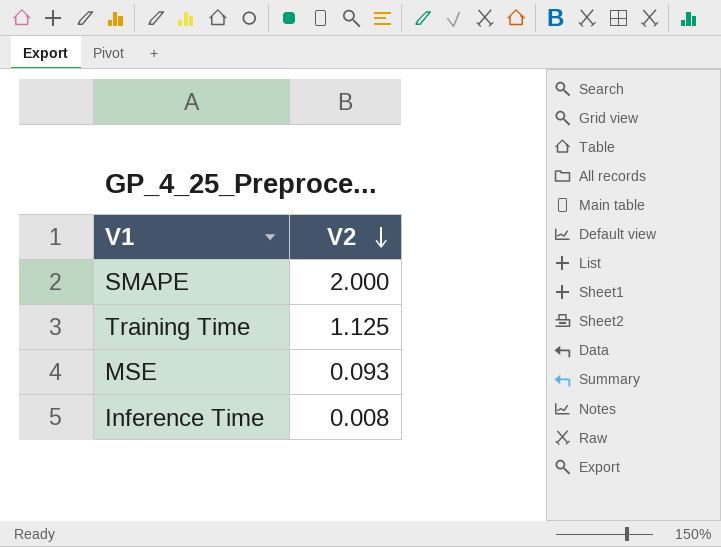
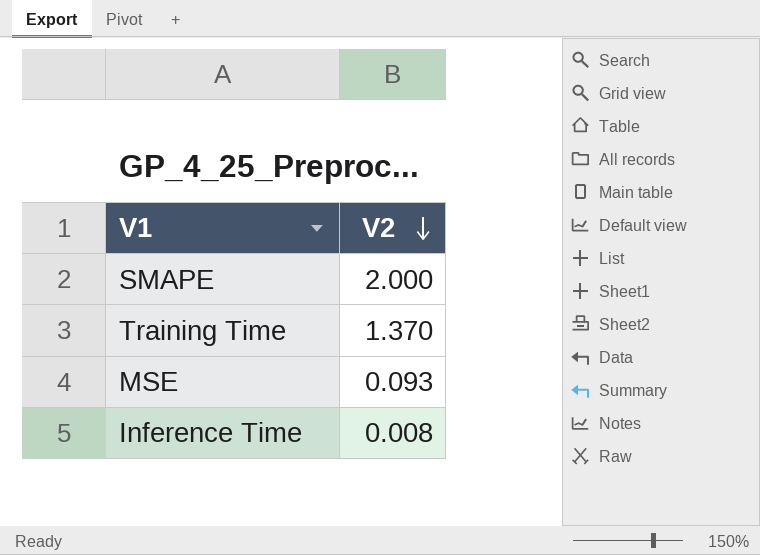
Training Time | V2: 1.125 -> 1.370

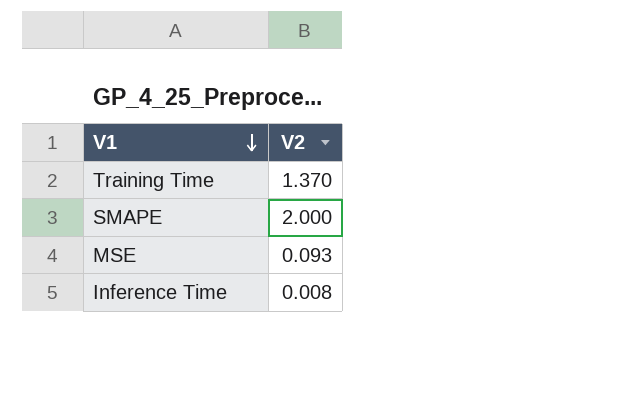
row order: V2 descending -> V1 descending

